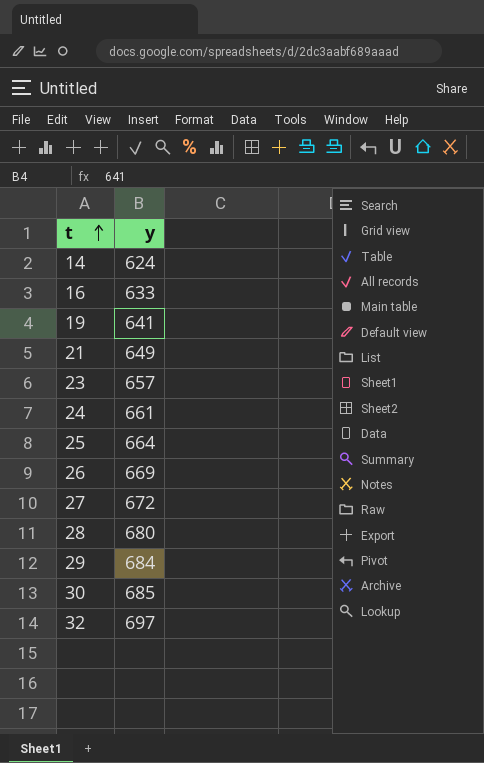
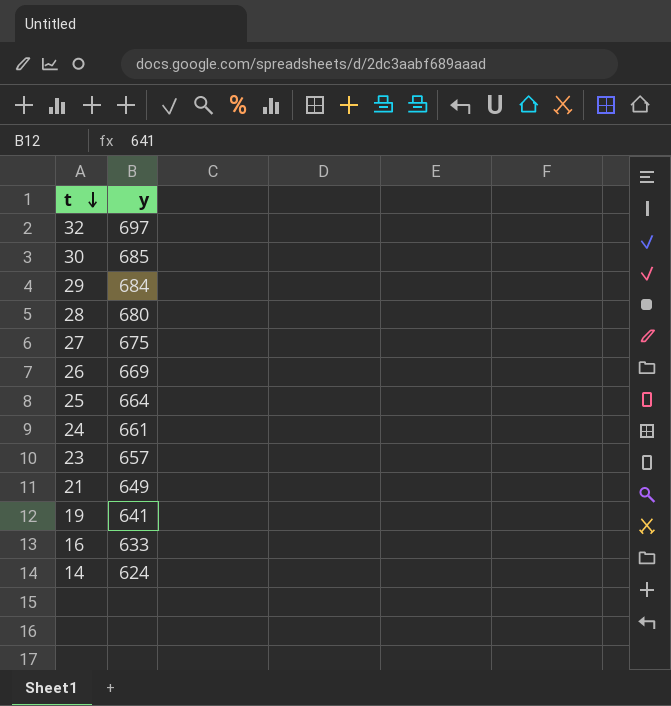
row order: t ascending -> t descending
27 | y: 672 -> 675

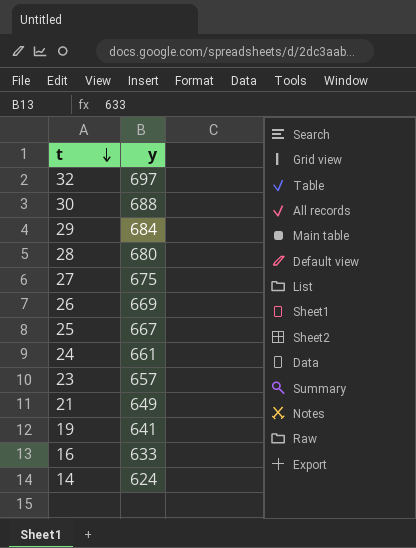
30 | y: 685 -> 688
25 | y: 664 -> 667

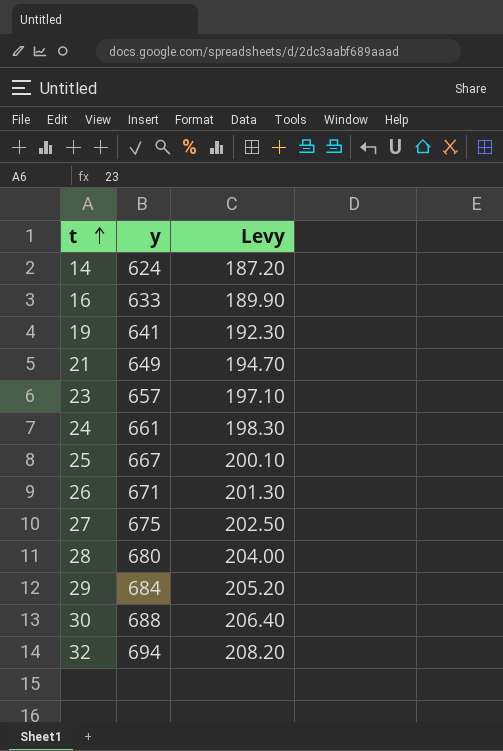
row order: t descending -> t ascending
column Levy | formula: none -> [y] * 0.3
26 | y: 669 -> 671
32 | y: 697 -> 694

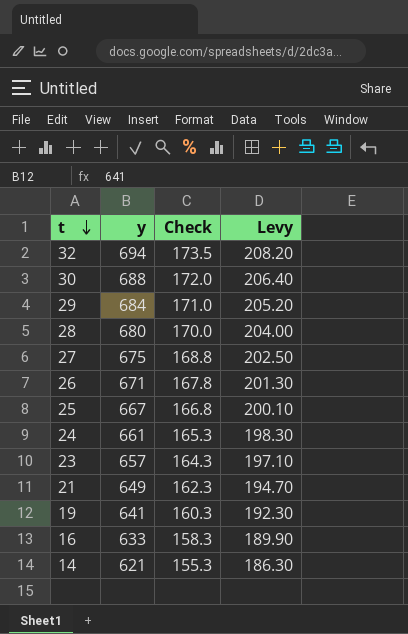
row order: t ascending -> t descending
column Check | formula: none -> [y] * 0.25
14 | y: 624 -> 621
14 | Levy: 187.20 -> 186.30

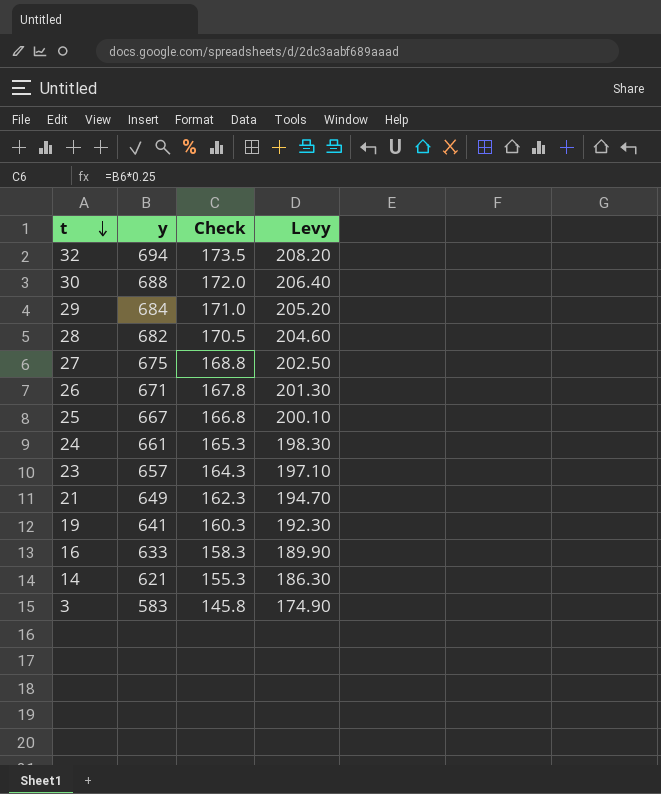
28 | y: 680 -> 682
28 | Check: 170.0 -> 170.5
28 | Levy: 204.00 -> 204.60
row 3: none -> 583 | 145.8 | 174.90

